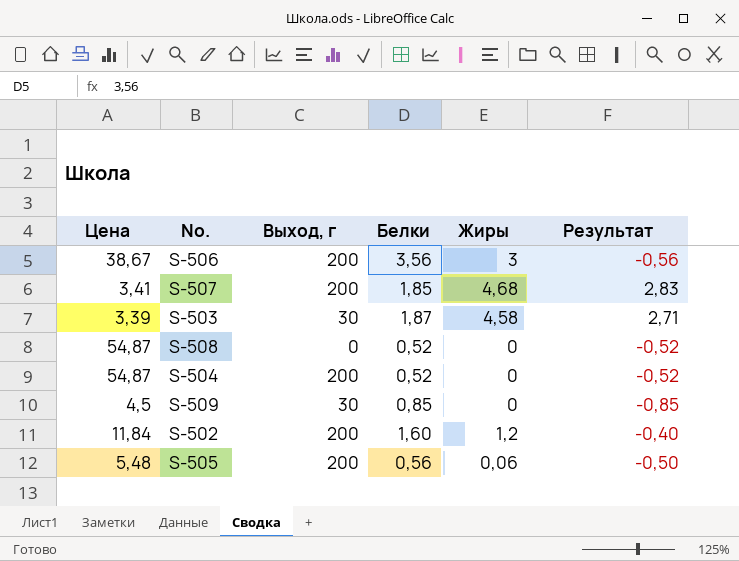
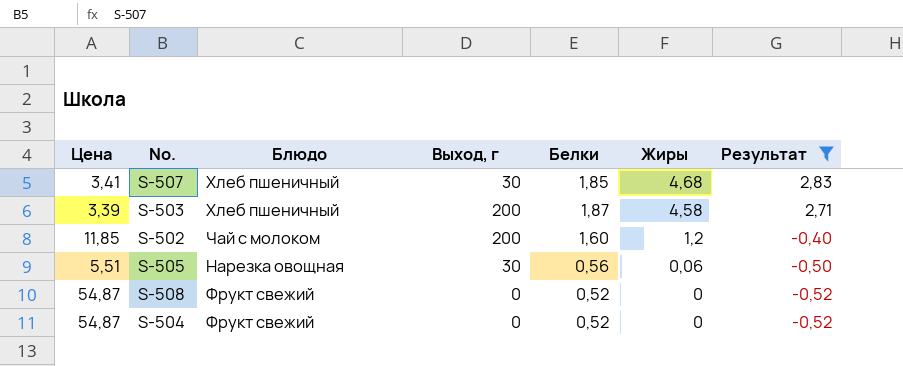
filter: none -> Результат >= -0,52
row order: none -> Жиры descending
column Блюдо | position: none -> 3
S-507 | Выход, г: 200 -> 30
S-503 | Выход, г: 30 -> 200
S-502 | Цена: 11,84 -> 11,85
S-505 | Цена: 5,48 -> 5,51
S-505 | Выход, г: 200 -> 30
S-504 | Выход, г: 200 -> 0

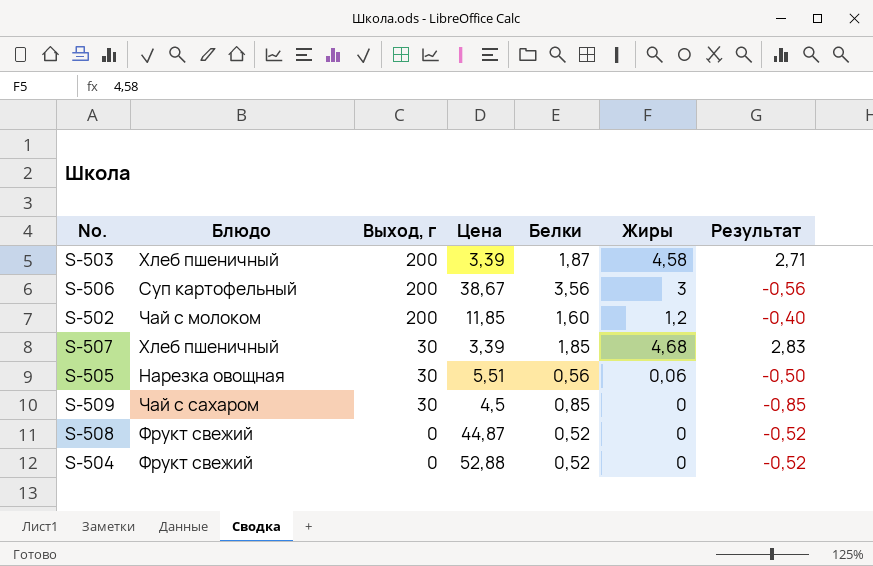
filter: Результат >= -0,52 -> none
row order: Жиры descending -> Выход, г descending
column Цена | position: 1 -> 4
S-507 | Цена: 3,41 -> 3,39
S-508 | Цена: 54,87 -> 44,87
S-504 | Цена: 54,87 -> 52,88

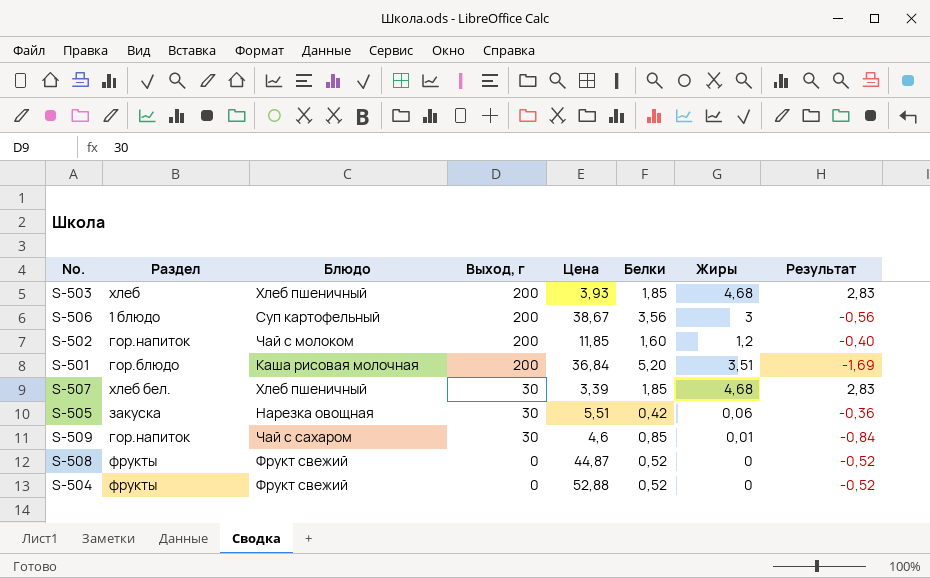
column Раздел | position: none -> 2
S-503 | Цена: 3,39 -> 3,93
S-503 | Белки: 1,87 -> 1,85
S-503 | Жиры: 4,58 -> 4,68
S-503 | Результат: 2,71 -> 2,83
row S-501: none -> гор.блюдо | Каша рисовая молочная | 200 | 36,84 | 5,20 | 3,51 | -1,69
S-505 | Белки: 0,56 -> 0,42
S-505 | Результат: -0,50 -> -0,36
S-509 | Цена: 4,5 -> 4,6
S-509 | Жиры: 0 -> 0,01
S-509 | Результат: -0,85 -> -0,84

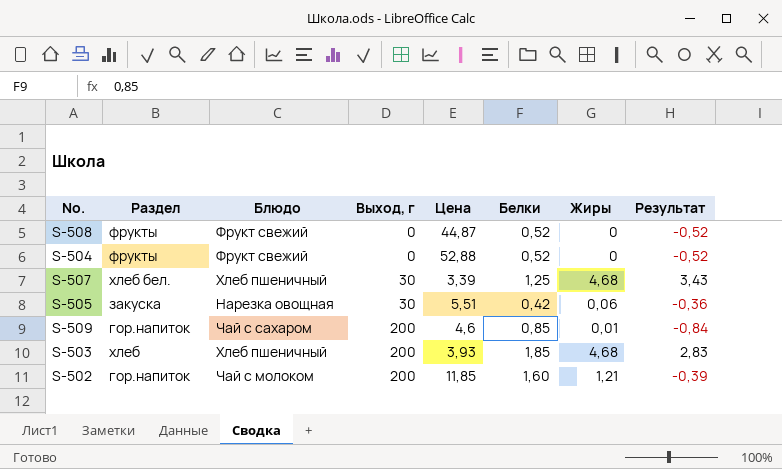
row order: Выход, г descending -> Выход, г ascending
row S-506: 1 блюдо | Суп картофельный | 200 | 38,67 | 3,56 | 3 | -0,56 -> none
row S-501: гор.блюдо | Каша рисовая молочная | 200 | 36,84 | 5,20 | 3,51 | -1,69 -> none
S-507 | Белки: 1,85 -> 1,25
S-507 | Результат: 2,83 -> 3,43
S-509 | Выход, г: 30 -> 200
S-502 | Жиры: 1,2 -> 1,21
S-502 | Результат: -0,40 -> -0,39

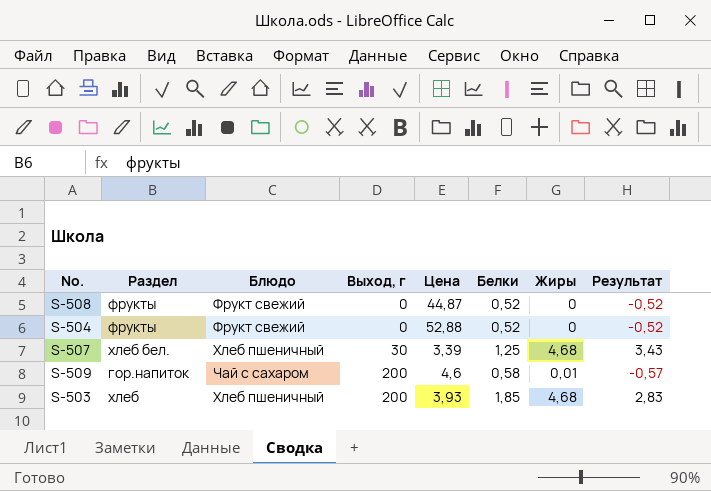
row S-505: закуска | Нарезка овощная | 30 | 5,51 | 0,42 | 0,06 | -0,36 -> none
row S-502: гор.напиток | Чай с молоком | 200 | 11,85 | 1,60 | 1,21 | -0,39 -> none
S-509 | Белки: 0,85 -> 0,58
S-509 | Результат: -0,84 -> -0,57

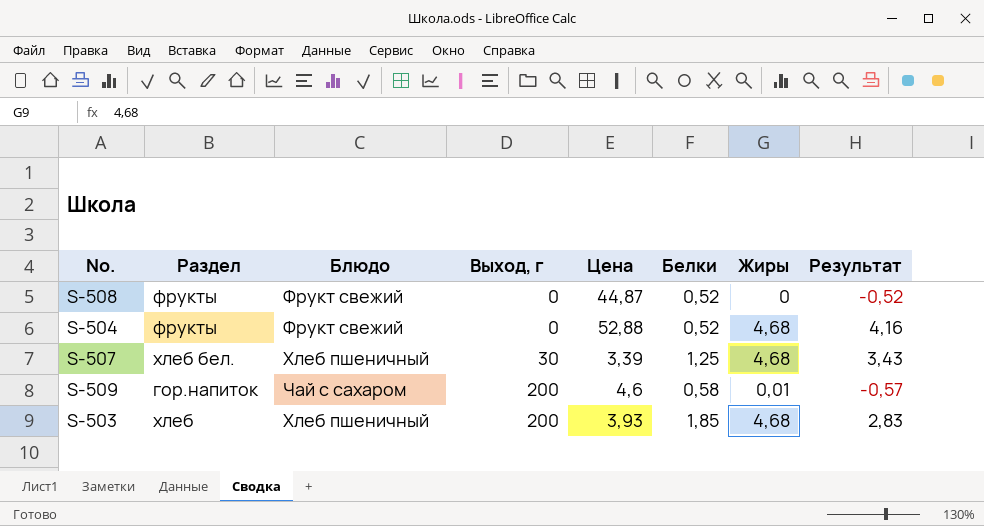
S-504 | Жиры: 0 -> 4,68
S-504 | Результат: -0,52 -> 4,16

